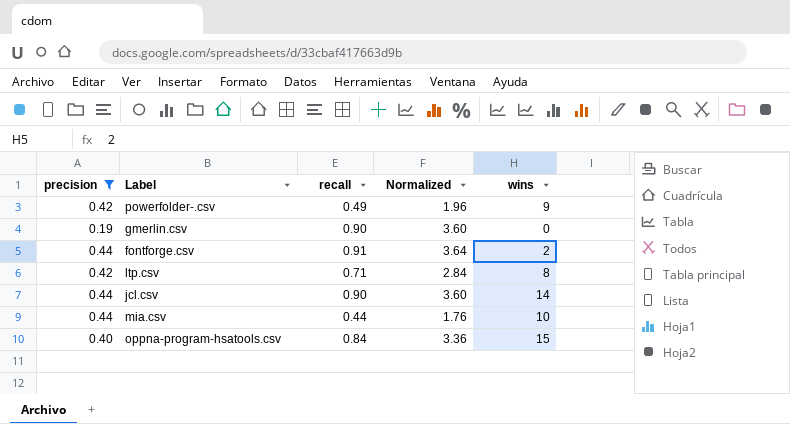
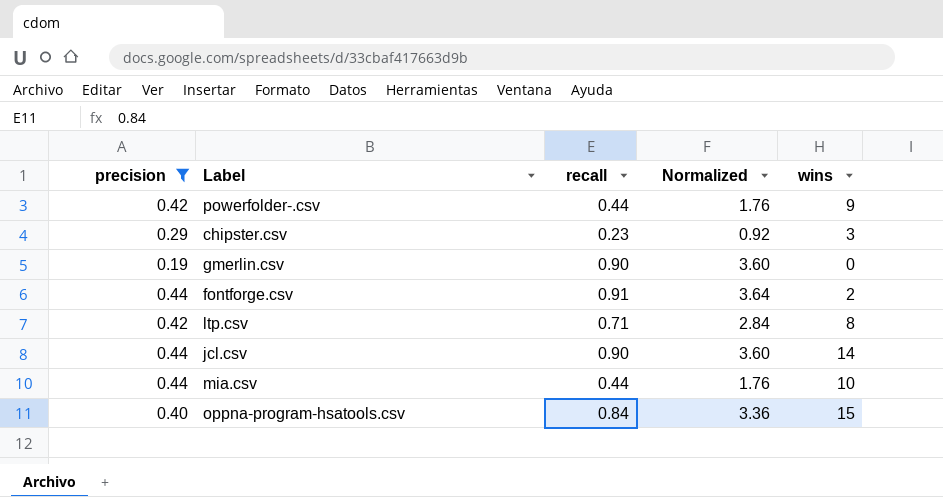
powerfolder-.csv | recall: 0.49 -> 0.44
powerfolder-.csv | Normalized: 1.96 -> 1.76
row chipster.csv: none -> 0.29 | 0.23 | 0.92 | 3

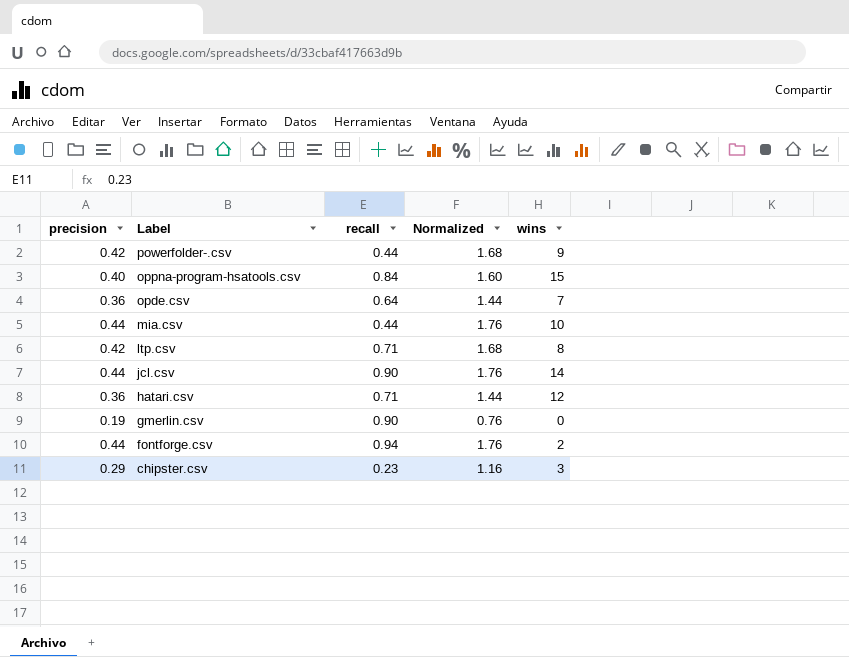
filter: precision != 0.36 -> none
row order: none -> Label descending
column Normalized | formula: [recall] * 4 -> [precision] * 4
fontforge.csv | recall: 0.91 -> 0.94

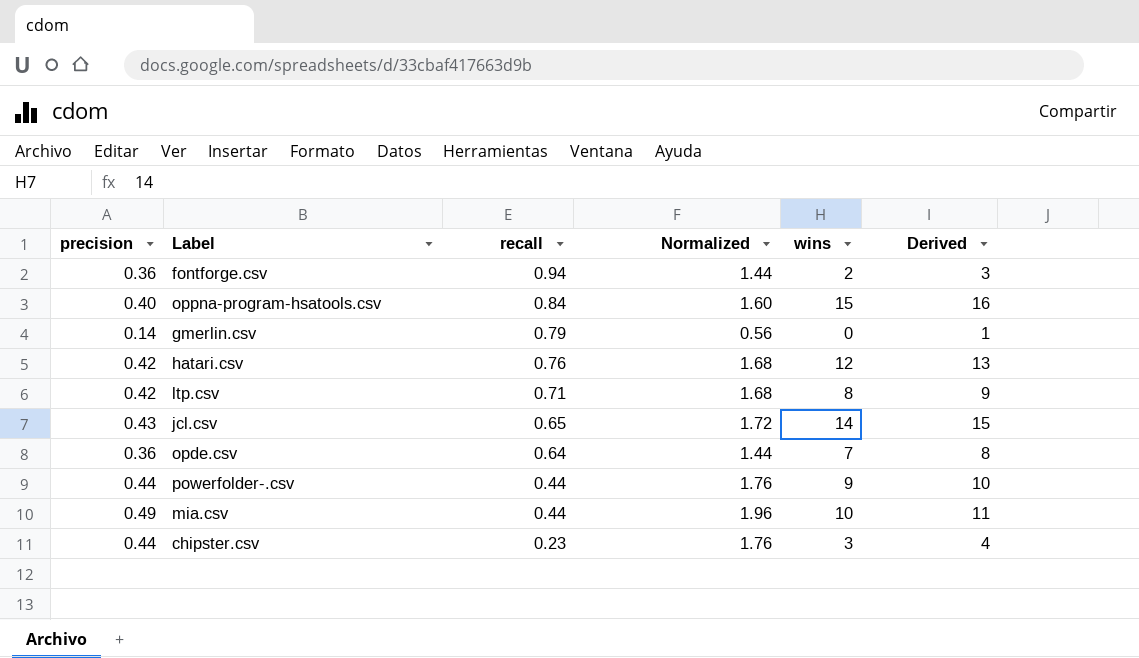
row order: Label descending -> recall descending
column Derived | formula: none -> [wins] + 1
fontforge.csv | precision: 0.44 -> 0.36
fontforge.csv | Normalized: 1.76 -> 1.44
gmerlin.csv | precision: 0.19 -> 0.14
gmerlin.csv | recall: 0.90 -> 0.79
gmerlin.csv | Normalized: 0.76 -> 0.56
hatari.csv | precision: 0.36 -> 0.42
hatari.csv | recall: 0.71 -> 0.76
hatari.csv | Normalized: 1.44 -> 1.68
jcl.csv | precision: 0.44 -> 0.43
jcl.csv | recall: 0.90 -> 0.65
jcl.csv | Normalized: 1.76 -> 1.72
powerfolder-.csv | precision: 0.42 -> 0.44
powerfolder-.csv | Normalized: 1.68 -> 1.76
mia.csv | precision: 0.44 -> 0.49
mia.csv | Normalized: 1.76 -> 1.96
chipster.csv | precision: 0.29 -> 0.44
chipster.csv | Normalized: 1.16 -> 1.76

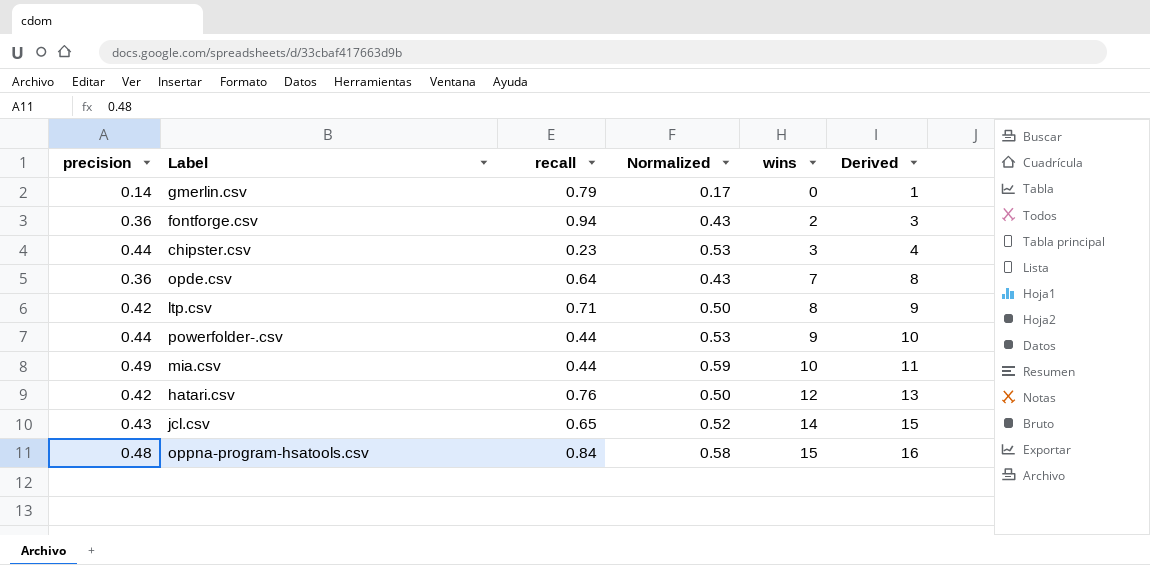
row order: recall descending -> wins ascending
column Normalized | formula: [precision] * 4 -> [precision] * 1.2
oppna-program-hsatools.csv | precision: 0.40 -> 0.48

